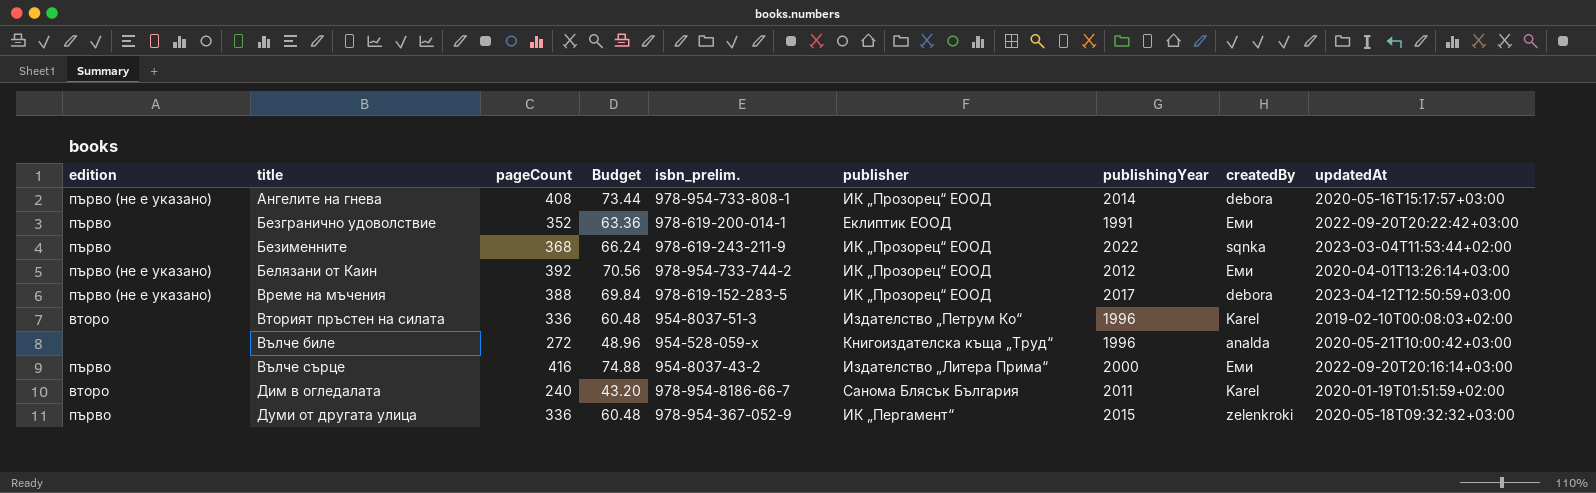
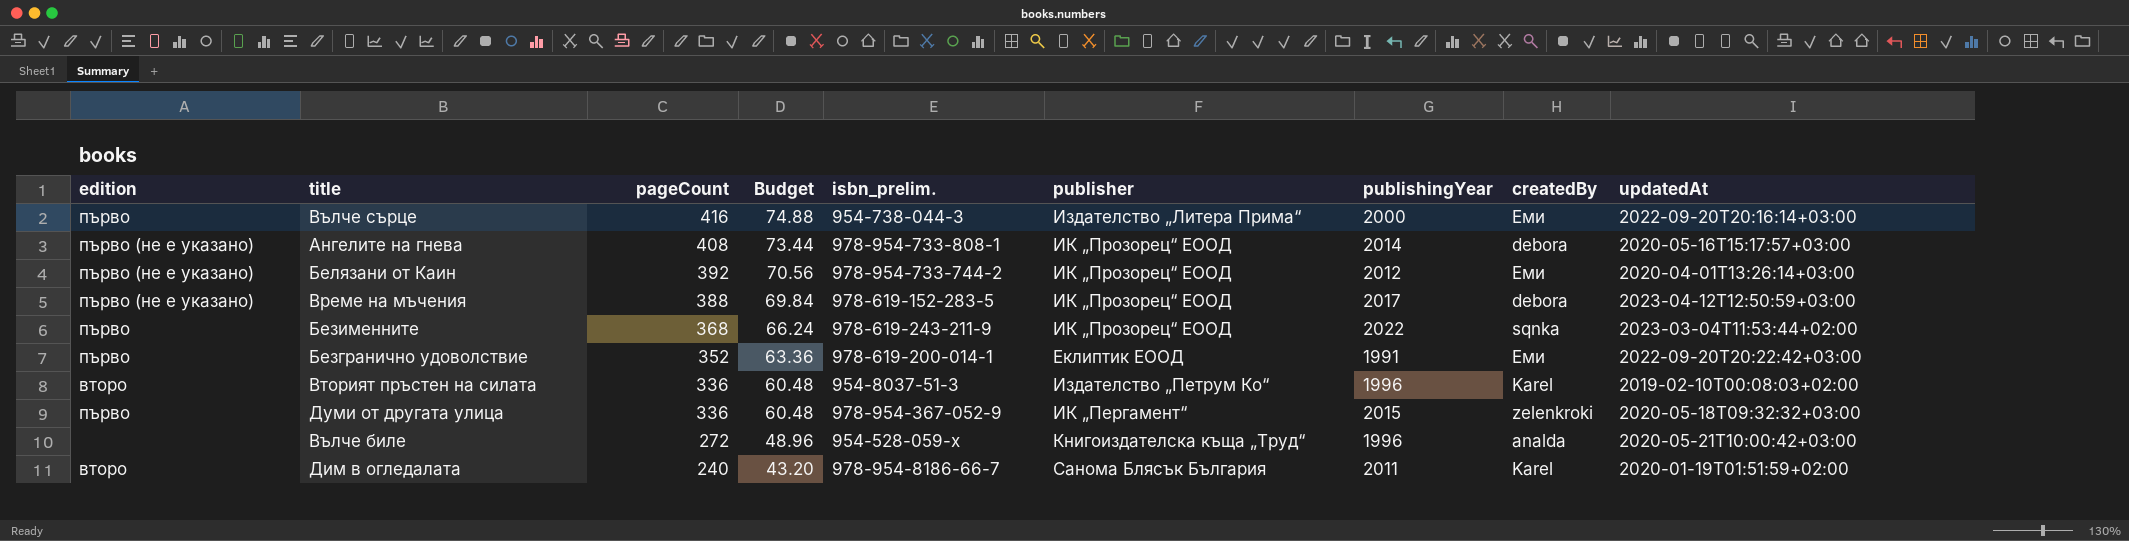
row order: title ascending -> pageCount descending
Вълче сърце | isbn_prelim.: 954-8037-43-2 -> 954-738-044-3

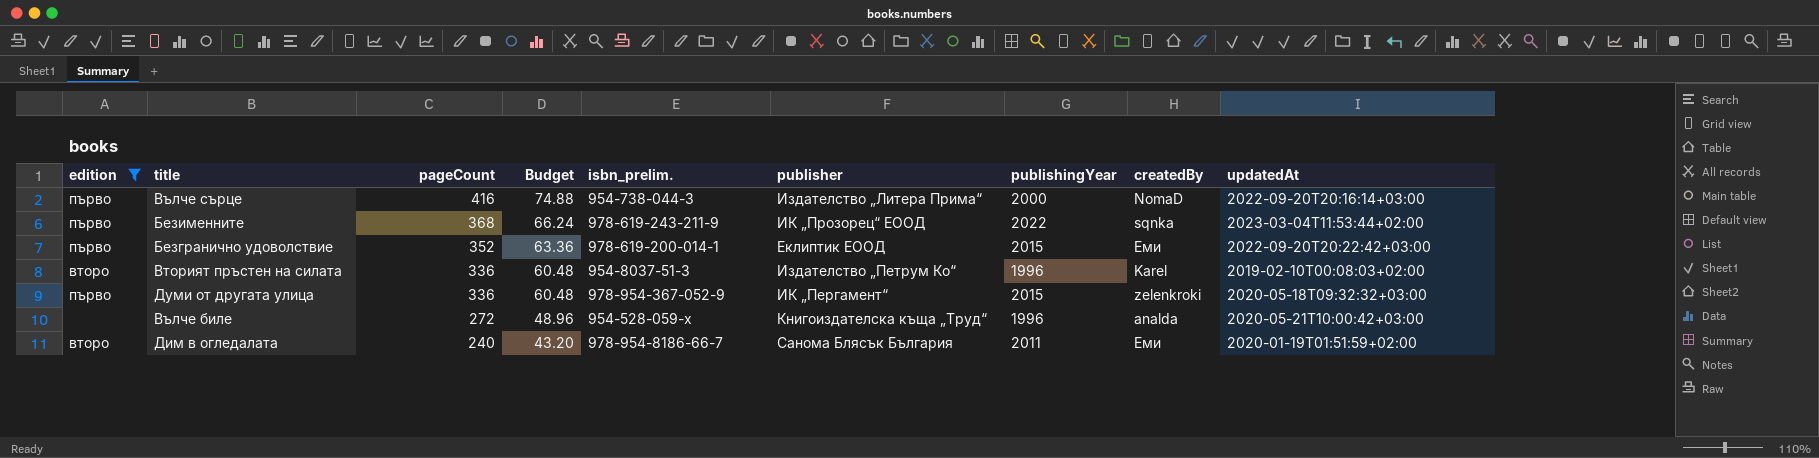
filter: none -> edition != първо (не е указано)
Вълче сърце | createdBy: Еми -> NomaD
Безгранично удоволствие | publishingYear: 1991 -> 2015
Дим в огледалата | createdBy: Karel -> Еми

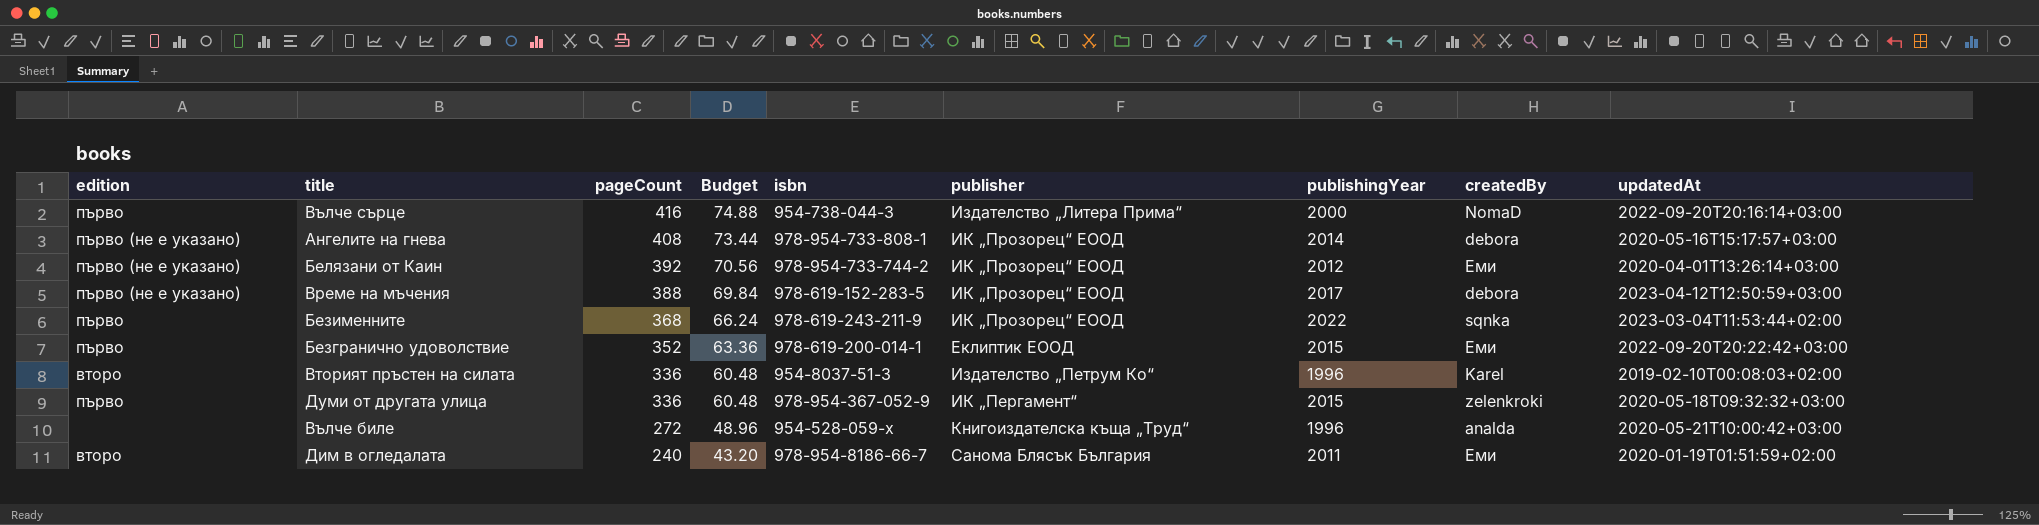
filter: edition != първо (не е указано) -> none
column name: isbn_prelim. -> isbn

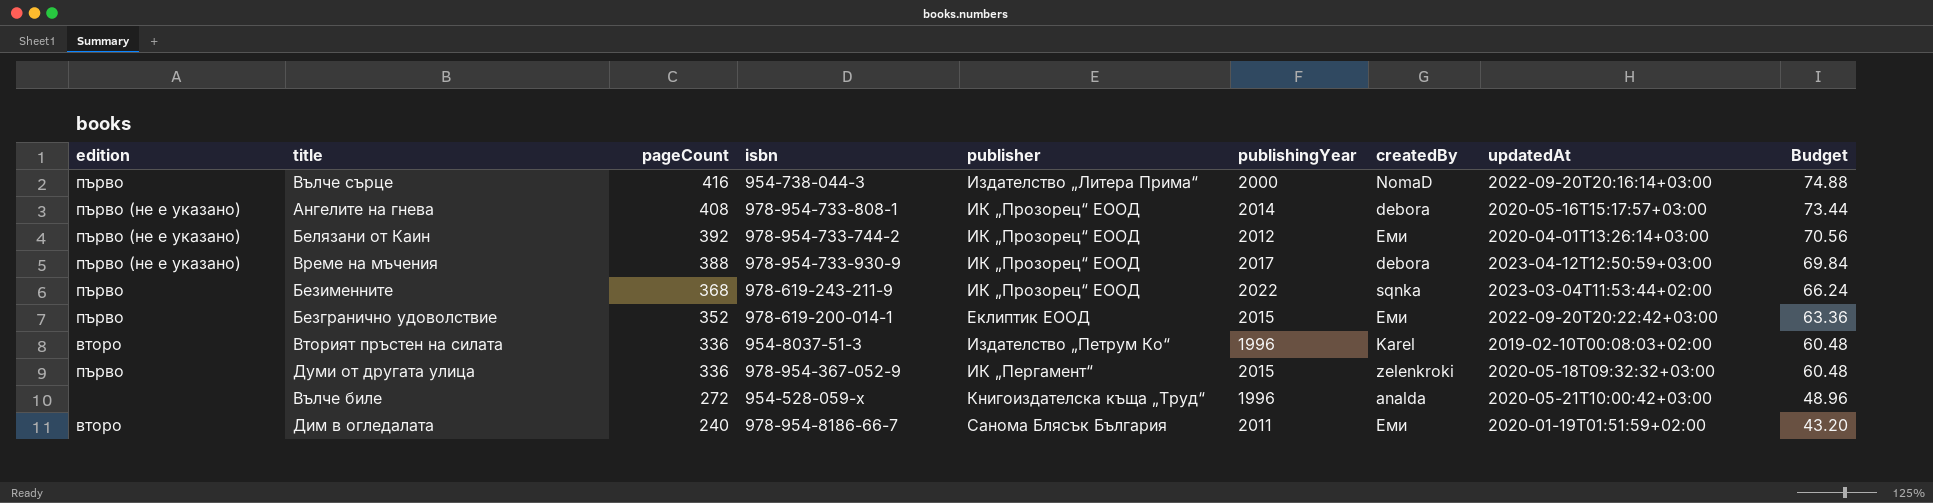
column Budget | position: 4 -> 9
Време на мъчения | isbn: 978-619-152-283-5 -> 978-954-733-930-9

